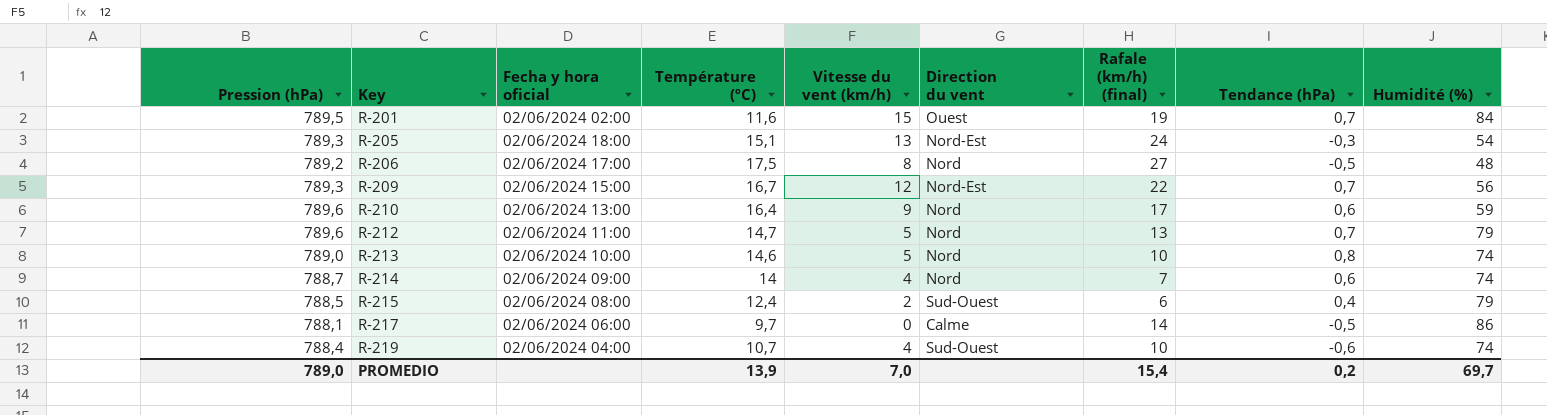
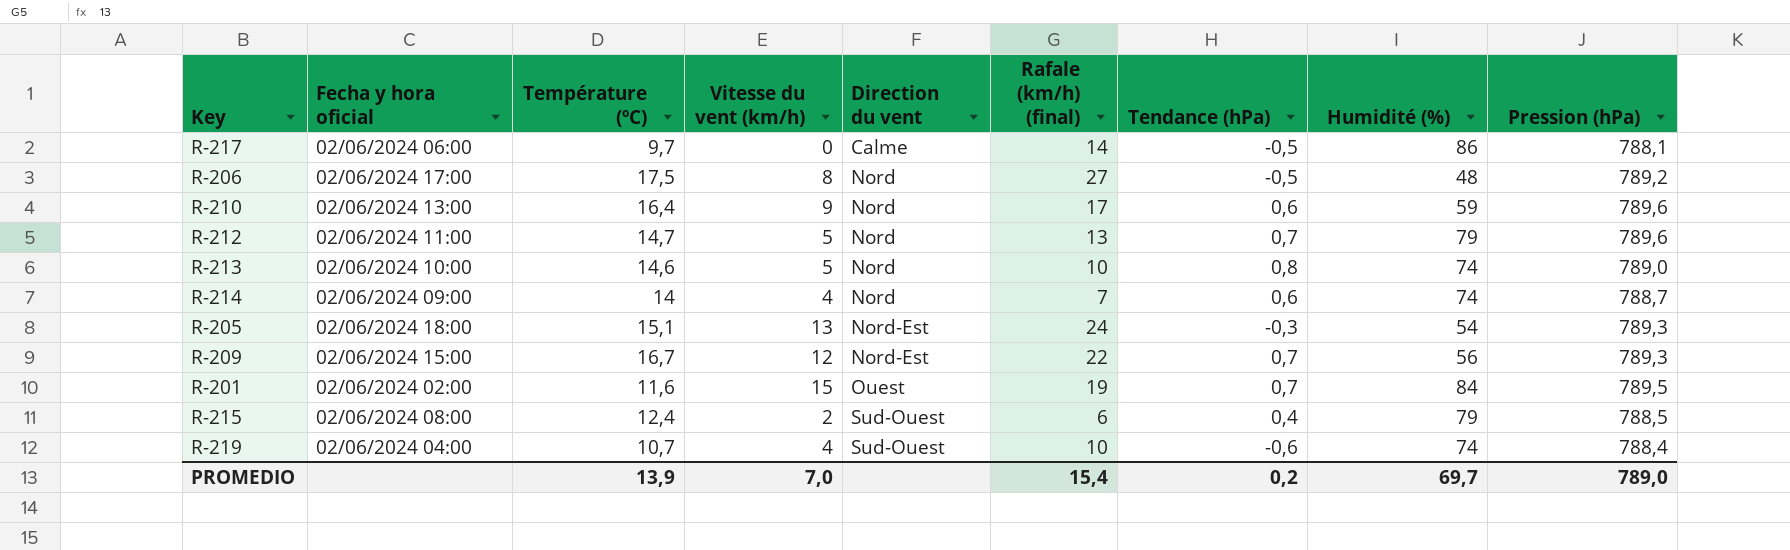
row order: Key ascending -> Direction du vent ascending
column Pression (hPa) | position: 1 -> 9

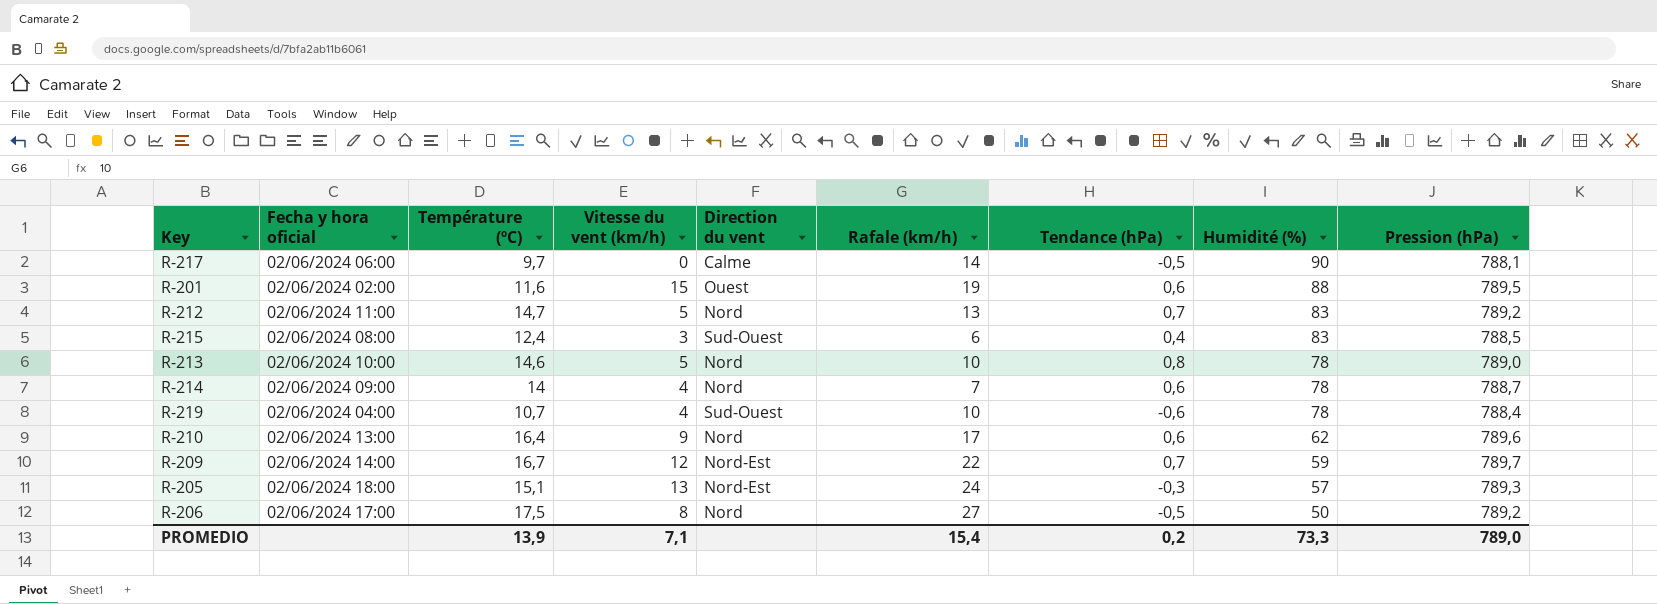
row order: Direction du vent ascending -> Humidité (%) descending
column name: Rafale (km/h) (final) -> Rafale (km/h)
R-217 | Humidité (%): 86 -> 90
R-201 | Tendance (hPa): 0,7 -> 0,6
R-201 | Humidité (%): 84 -> 88
R-212 | Humidité (%): 79 -> 83
R-212 | Pression (hPa): 789,6 -> 789,2
R-215 | Vitesse du vent (km/h): 2 -> 3
R-215 | Humidité (%): 79 -> 83
R-213 | Humidité (%): 74 -> 78
R-214 | Humidité (%): 74 -> 78
R-219 | Humidité (%): 74 -> 78
R-210 | Humidité (%): 59 -> 62
R-209 | Fecha y hora oficial: 02/06/2024 15:00 -> 02/06/2024 14:00
R-209 | Humidité (%): 56 -> 59
R-209 | Pression (hPa): 789,3 -> 789,7
R-205 | Humidité (%): 54 -> 57
R-206 | Humidité (%): 48 -> 50
PROMEDIO | Vitesse du vent (km/h): 7,0 -> 7,1
PROMEDIO | Humidité (%): 69,7 -> 73,3

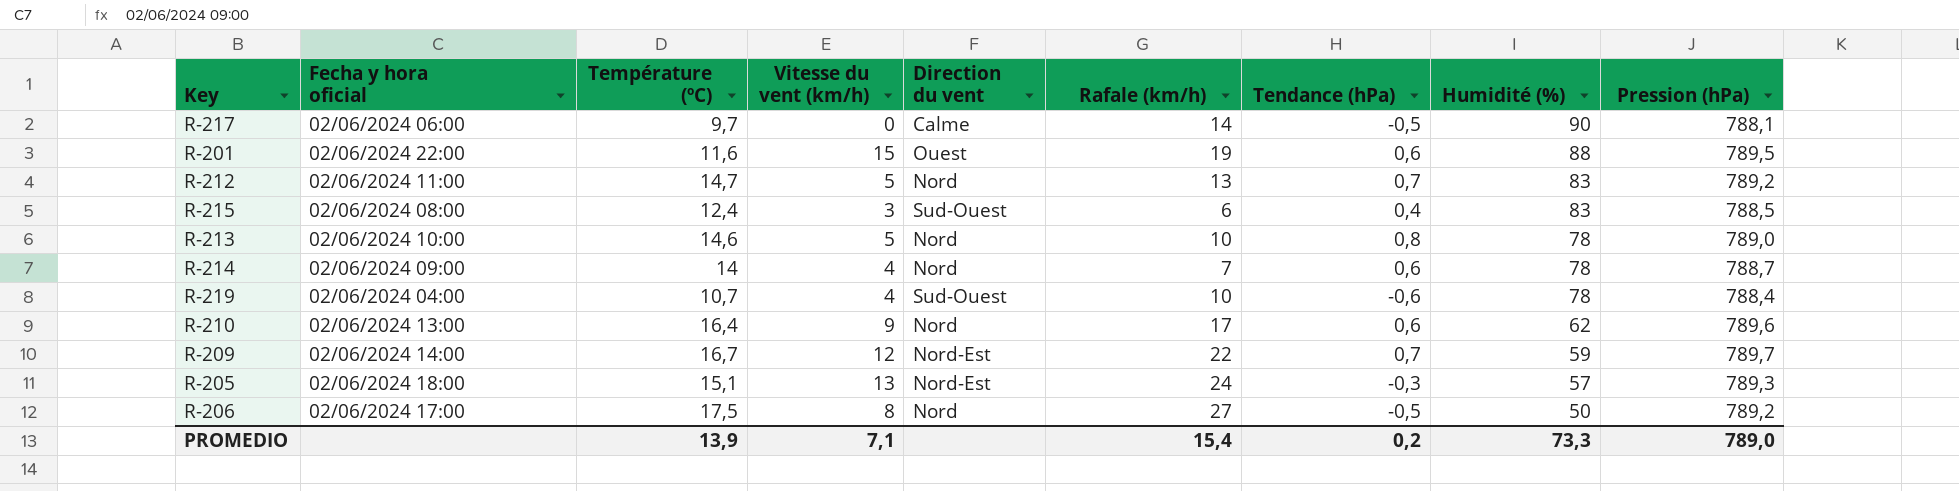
R-201 | Fecha y hora oficial: 02/06/2024 02:00 -> 02/06/2024 22:00

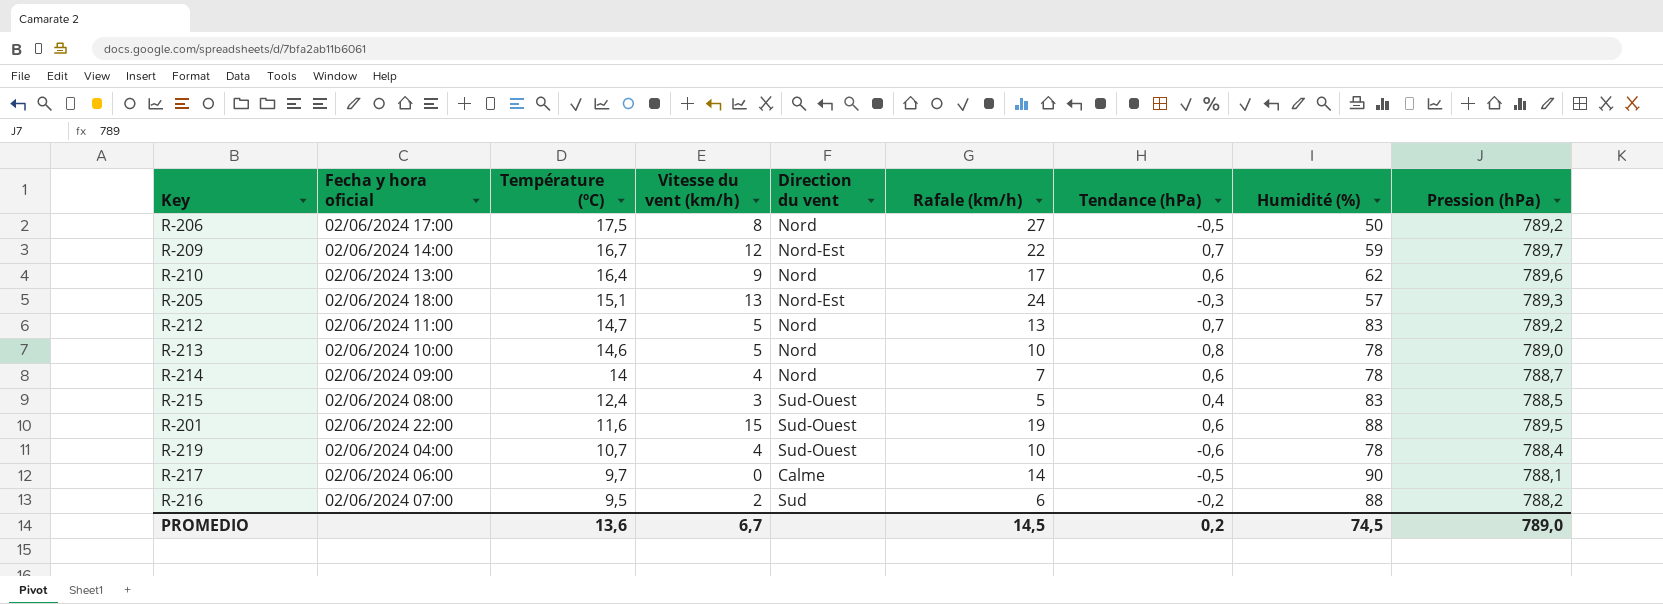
row order: Humidité (%) descending -> Température (ºC) descending
R-215 | Rafale (km/h): 6 -> 5
R-201 | Direction du vent: Ouest -> Sud-Ouest
row R-216: none -> 02/06/2024 07:00 | 9,5 | 2 | Sud | 6 | -0,2 | 88 | 788,2
PROMEDIO | Température (ºC): 13,9 -> 13,6
PROMEDIO | Vitesse du vent (km/h): 7,1 -> 6,7
PROMEDIO | Rafale (km/h): 15,4 -> 14,5
PROMEDIO | Humidité (%): 73,3 -> 74,5

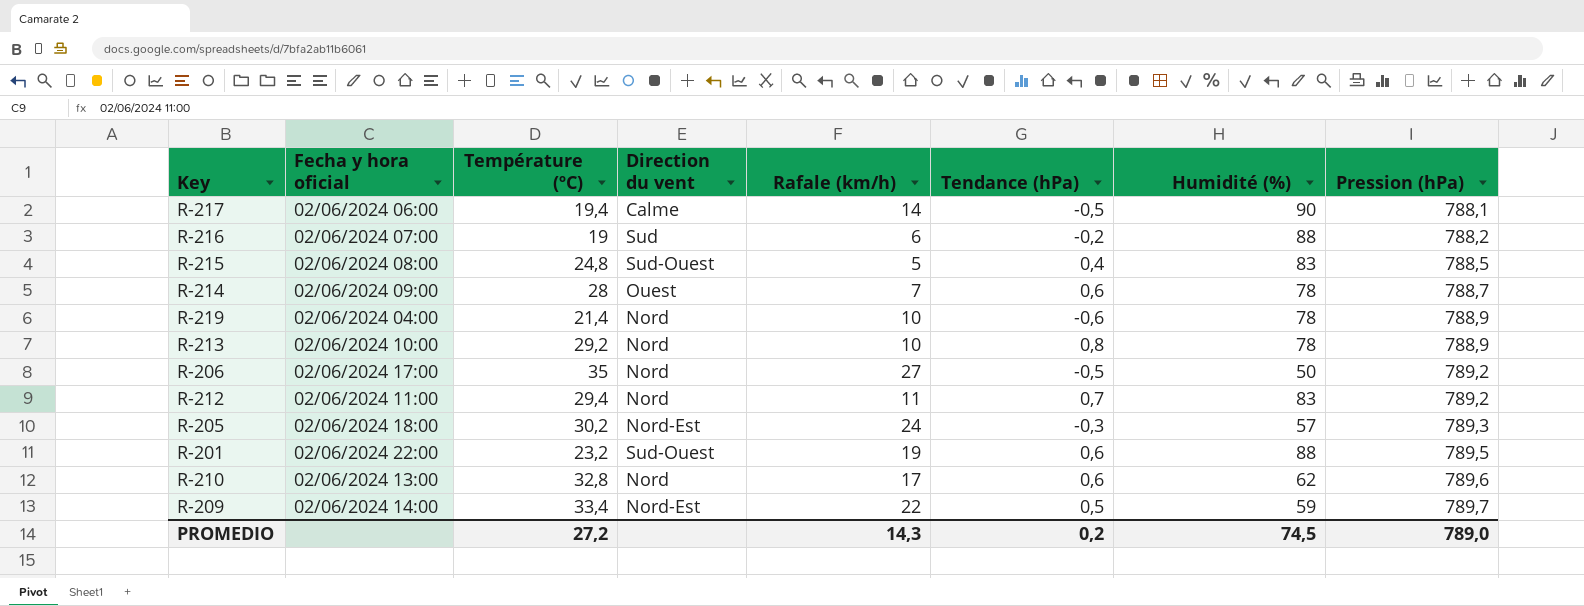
row order: Température (ºC) descending -> Pression (hPa) ascending
column Vitesse du vent (km/h) | position: 4 -> none
R-217 | Température (ºC): 9,7 -> 19,4
R-216 | Température (ºC): 9,5 -> 19
R-215 | Température (ºC): 12,4 -> 24,8
R-214 | Température (ºC): 14 -> 28
R-214 | Direction du vent: Nord -> Ouest
R-219 | Température (ºC): 10,7 -> 21,4
R-219 | Direction du vent: Sud-Ouest -> Nord
R-219 | Pression (hPa): 788,4 -> 788,9
R-213 | Température (ºC): 14,6 -> 29,2
R-213 | Pression (hPa): 789,0 -> 788,9
R-206 | Température (ºC): 17,5 -> 35
R-212 | Température (ºC): 14,7 -> 29,4
R-212 | Rafale (km/h): 13 -> 11
R-205 | Température (ºC): 15,1 -> 30,2
R-201 | Température (ºC): 11,6 -> 23,2
R-210 | Température (ºC): 16,4 -> 32,8
R-209 | Température (ºC): 16,7 -> 33,4
R-209 | Tendance (hPa): 0,7 -> 0,5
PROMEDIO | Température (ºC): 13,6 -> 27,2
PROMEDIO | Rafale (km/h): 14,5 -> 14,3

